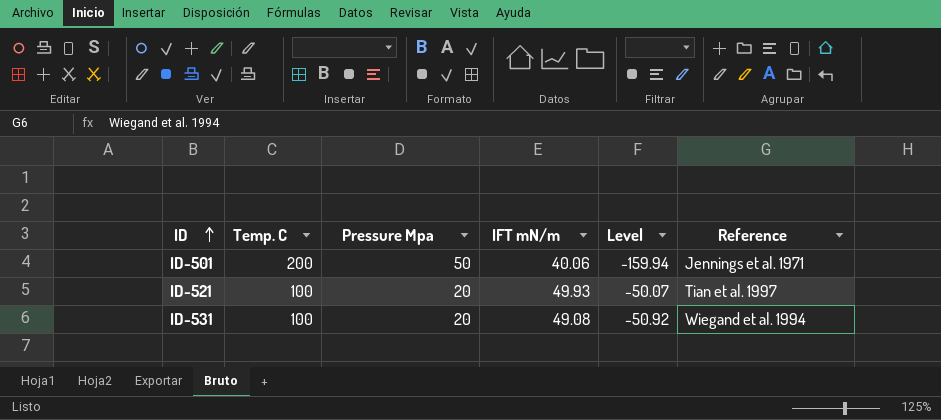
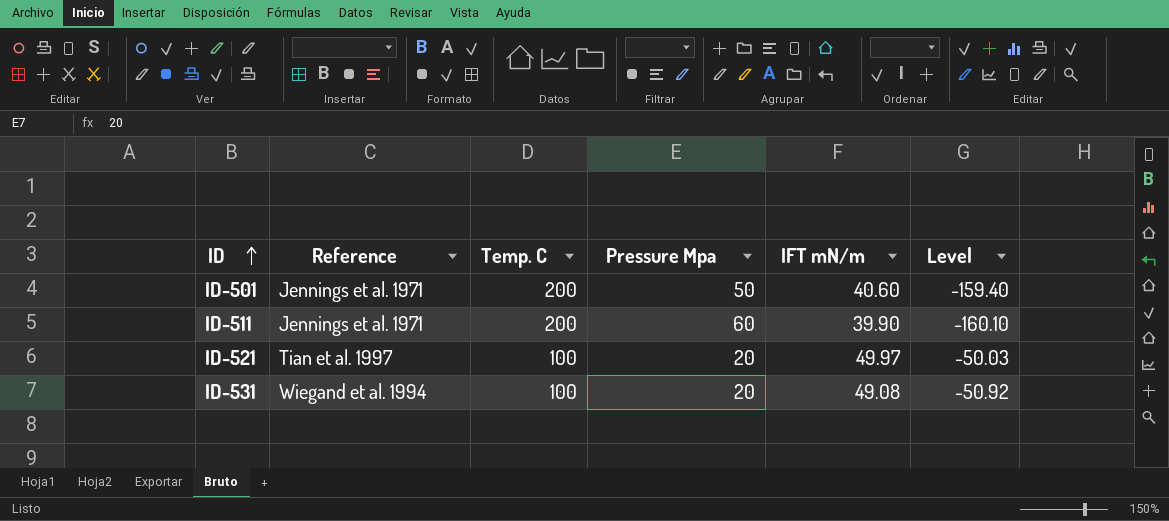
column Reference | position: 6 -> 2
ID-501 | IFT mN/m: 40.06 -> 40.60
ID-501 | Level: -159.94 -> -159.40
row ID-511: none -> Jennings et al. 1971 | 200 | 60 | 39.90 | -160.10
ID-521 | IFT mN/m: 49.93 -> 49.97
ID-521 | Level: -50.07 -> -50.03

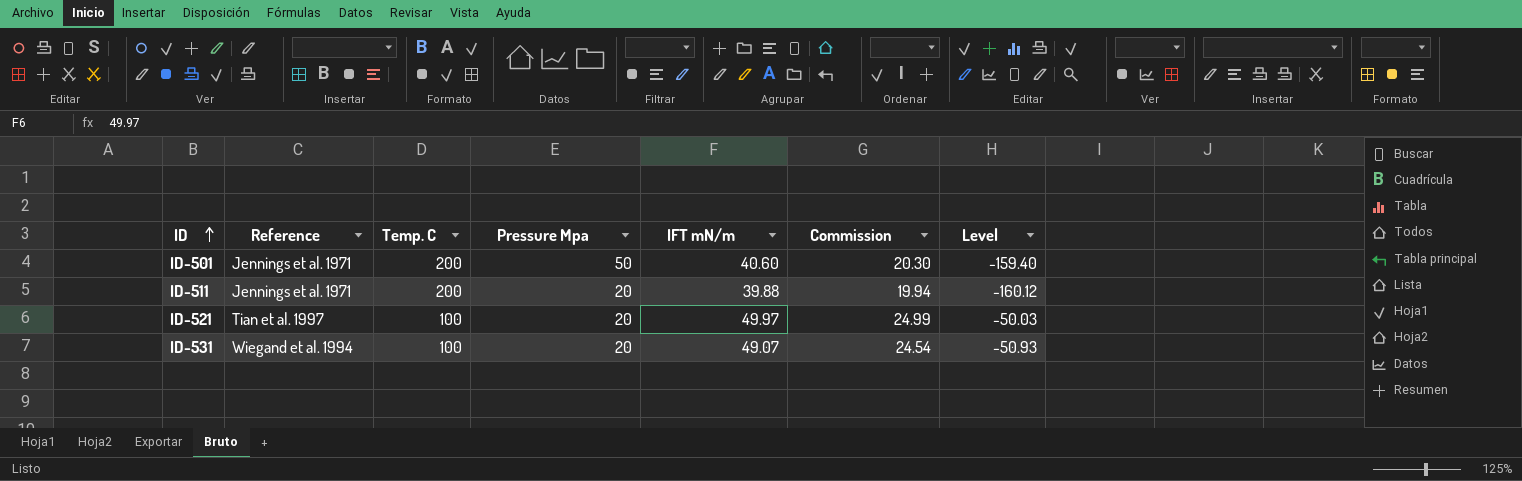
column Commission | formula: none -> [IFT mN/m] * 0.5
ID-511 | Pressure Mpa: 60 -> 20
ID-511 | IFT mN/m: 39.90 -> 39.88
ID-511 | Level: -160.10 -> -160.12
ID-531 | IFT mN/m: 49.08 -> 49.07
ID-531 | Level: -50.92 -> -50.93

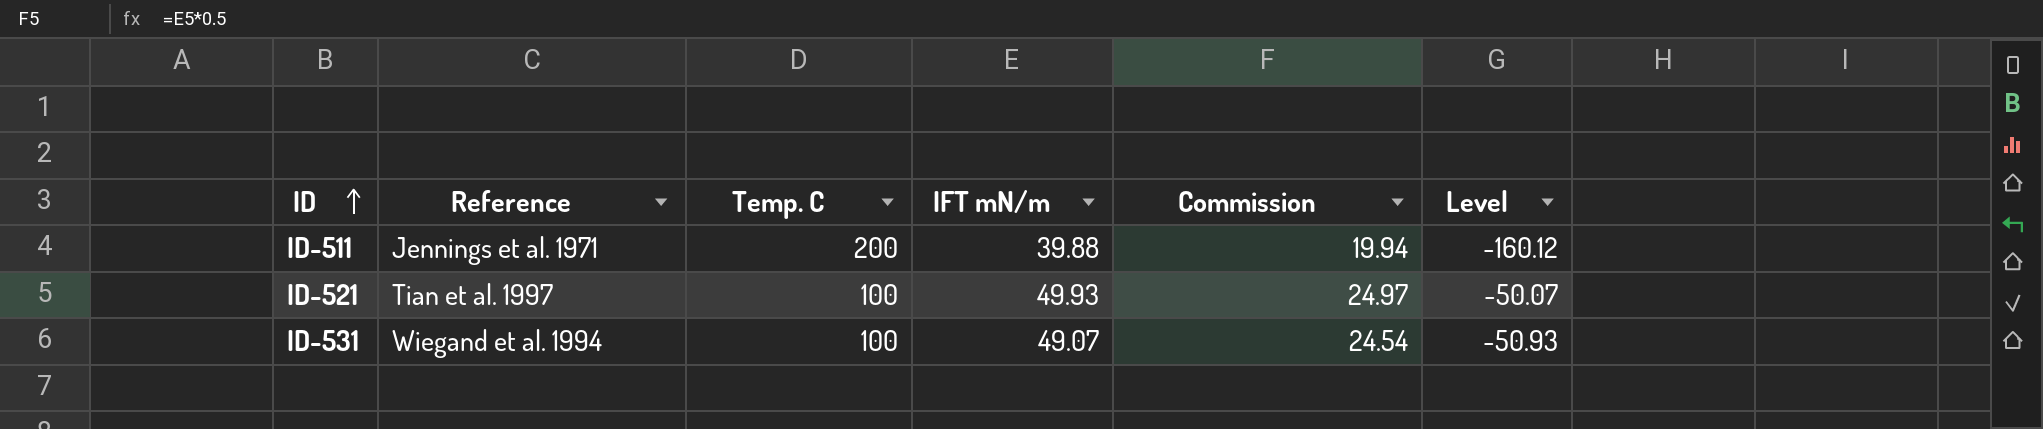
column Pressure Mpa | position: 4 -> none
row ID-501: Jennings et al. 1971 | 200 | 50 | 40.60 | 20.30 | -159.40 -> none
ID-521 | IFT mN/m: 49.97 -> 49.93
ID-521 | Commission: 24.99 -> 24.97
ID-521 | Level: -50.03 -> -50.07

